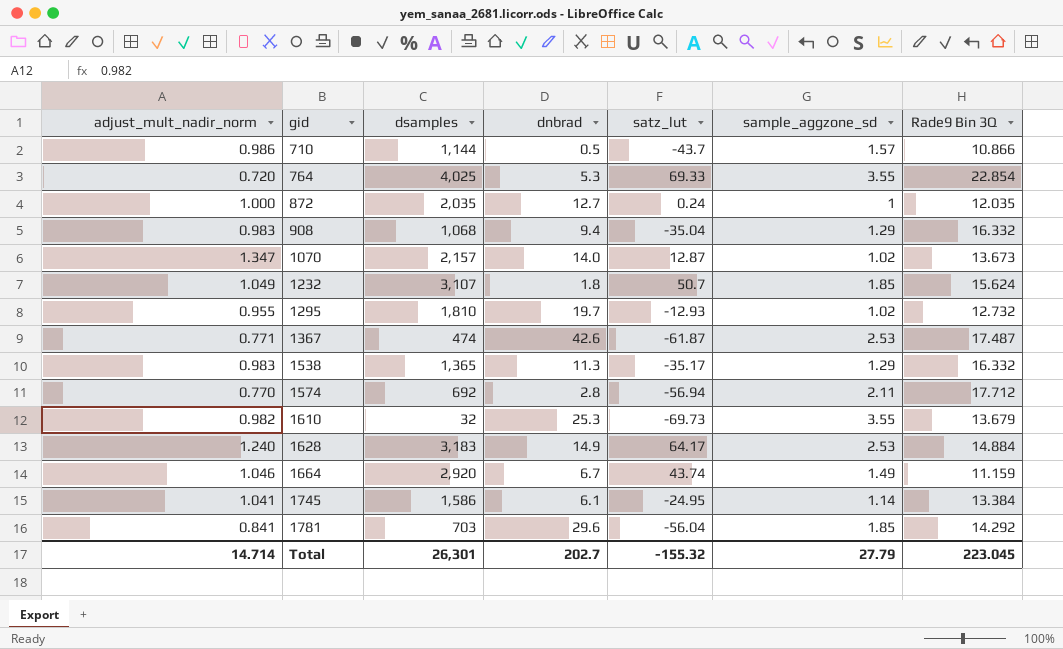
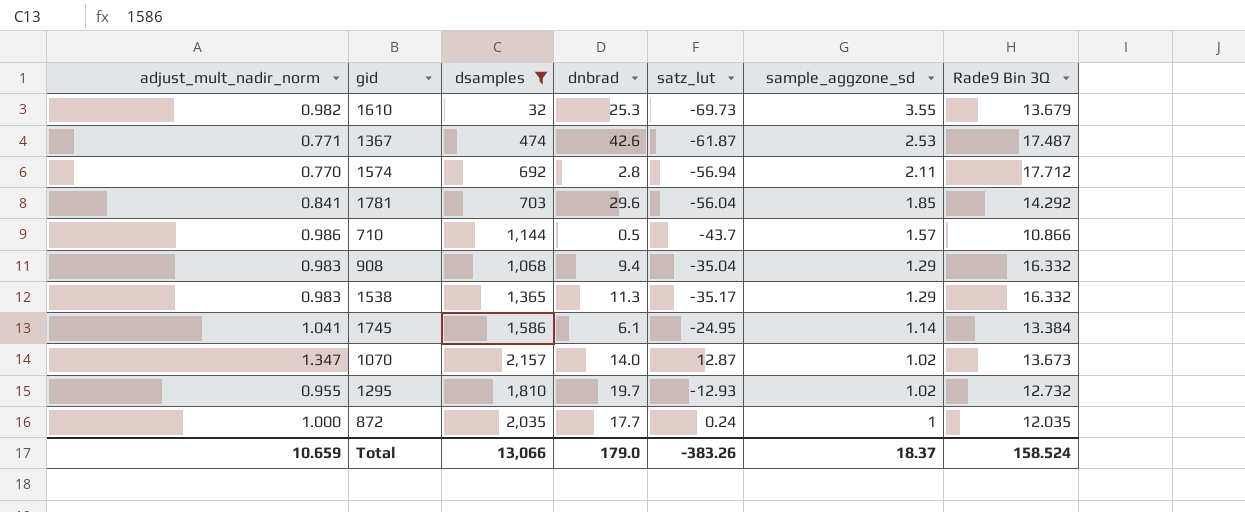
filter: none -> dsamples <= 2,157
row order: gid ascending -> sample_aggzone_sd descending
872 | dnbrad: 12.7 -> 17.7
Total | adjust_mult_nadir_norm: 14.714 -> 10.659
Total | dsamples: 26,301 -> 13,066
Total | dnbrad: 202.7 -> 179.0
Total | satz_lut: -155.32 -> -383.26
Total | sample_aggzone_sd: 27.79 -> 18.37
Total | Rade9 Bin 3Q: 223.045 -> 158.524

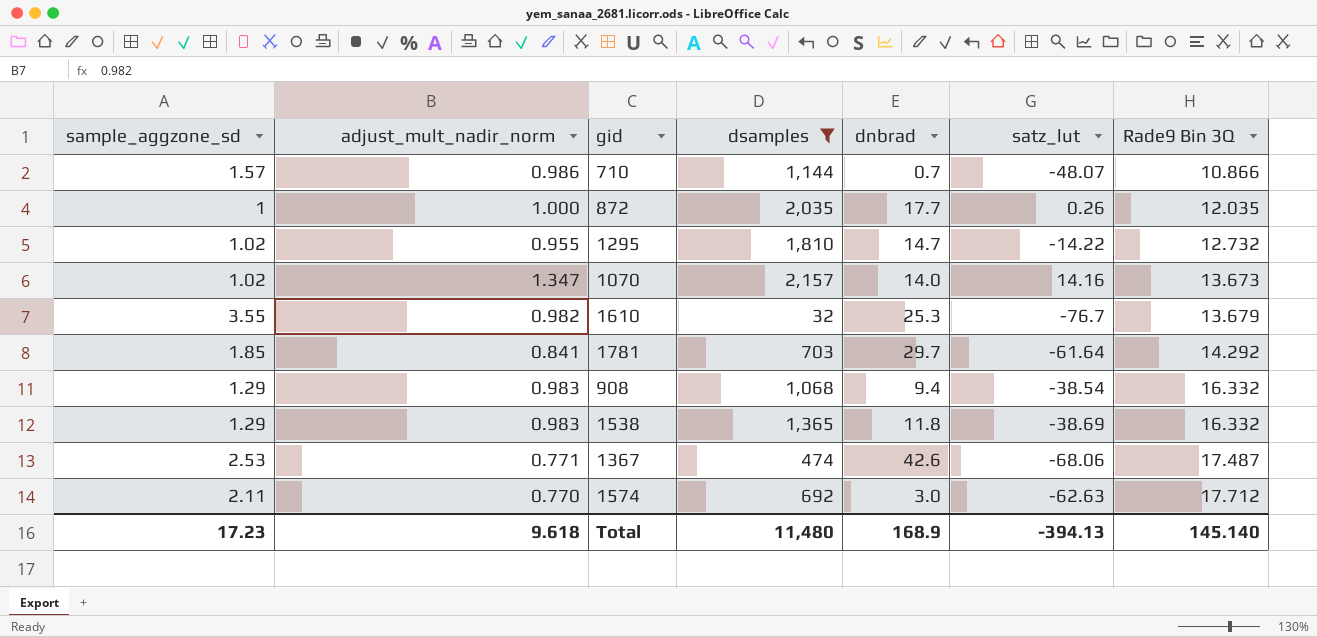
row order: sample_aggzone_sd descending -> Rade9 Bin 3Q ascending
column sample_aggzone_sd | position: 6 -> 1
row 1745: 1.041 | 1,586 | 6.1 | -24.95 | 1.14 | 13.384 -> none
710 | dnbrad: 0.5 -> 0.7
710 | satz_lut: -43.7 -> -48.07
872 | satz_lut: 0.24 -> 0.26
1295 | dnbrad: 19.7 -> 14.7
1295 | satz_lut: -12.93 -> -14.22
1070 | satz_lut: 12.87 -> 14.16
1610 | satz_lut: -69.73 -> -76.7
1781 | dnbrad: 29.6 -> 29.7
1781 | satz_lut: -56.04 -> -61.64
908 | satz_lut: -35.04 -> -38.54
1538 | dnbrad: 11.3 -> 11.8
1538 | satz_lut: -35.17 -> -38.69
1367 | satz_lut: -61.87 -> -68.06
1574 | dnbrad: 2.8 -> 3.0
1574 | satz_lut: -56.94 -> -62.63
Total | sample_aggzone_sd: 18.37 -> 17.23
Total | adjust_mult_nadir_norm: 10.659 -> 9.618
Total | dsamples: 13,066 -> 11,480
Total | dnbrad: 179.0 -> 168.9
Total | satz_lut: -383.26 -> -394.13
Total | Rade9 Bin 3Q: 158.524 -> 145.140

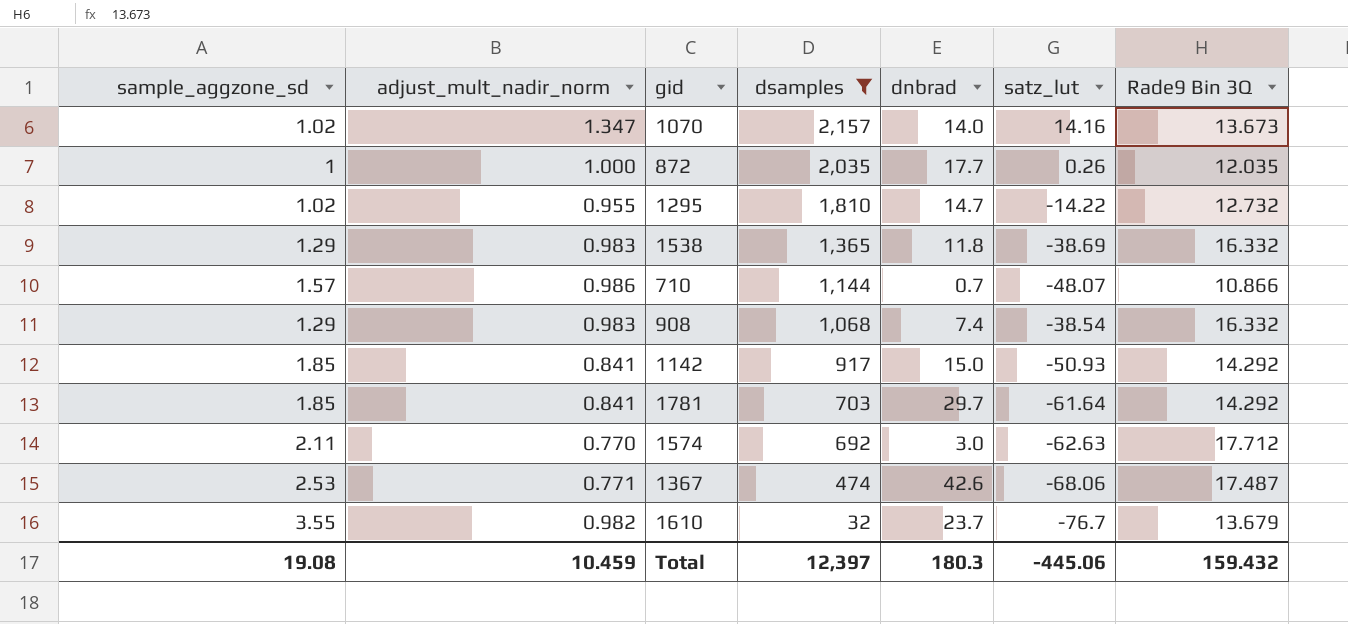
row order: Rade9 Bin 3Q ascending -> dsamples descending
908 | dnbrad: 9.4 -> 7.4
row 1142: none -> 1.85 | 0.841 | 917 | 15.0 | -50.93 | 14.292
1610 | dnbrad: 25.3 -> 23.7
Total | sample_aggzone_sd: 17.23 -> 19.08
Total | adjust_mult_nadir_norm: 9.618 -> 10.459
Total | dsamples: 11,480 -> 12,397
Total | dnbrad: 168.9 -> 180.3
Total | satz_lut: -394.13 -> -445.06
Total | Rade9 Bin 3Q: 145.140 -> 159.432

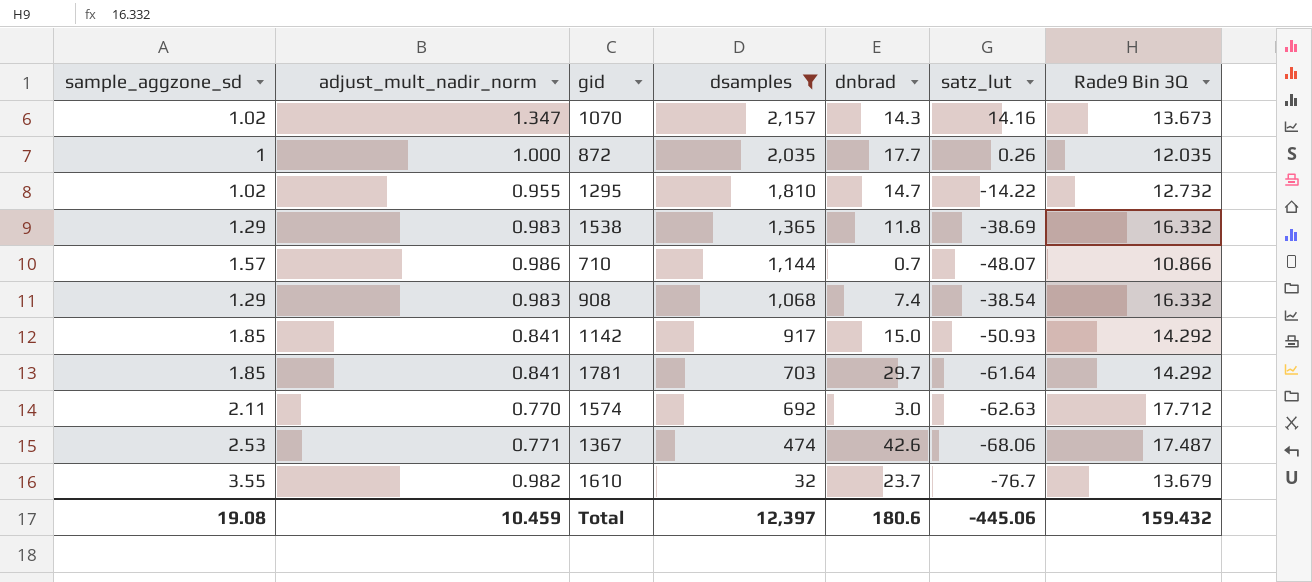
1070 | dnbrad: 14.0 -> 14.3
Total | dnbrad: 180.3 -> 180.6

